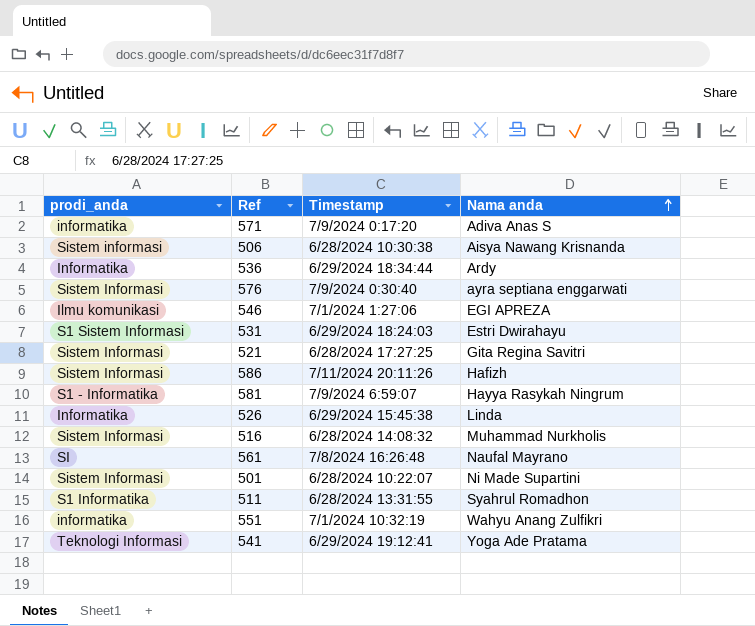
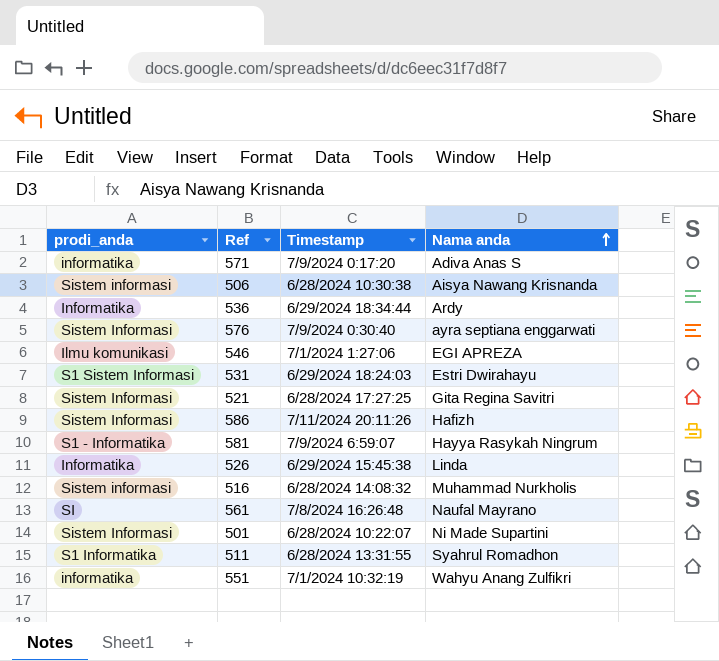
row 541: Teknologi Informasi | 6/29/2024 19:12:41 | Yoga Ade Pratama -> none
516 | prodi_anda: Sistem Informasi -> Sistem informasi

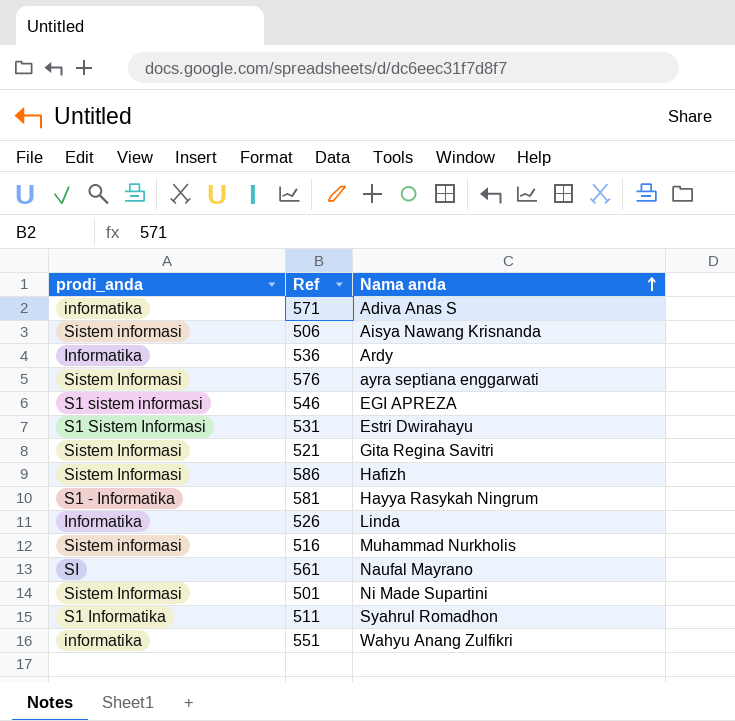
column Timestamp | position: 3 -> none
546 | prodi_anda: Ilmu komunikasi -> S1 sistem informasi

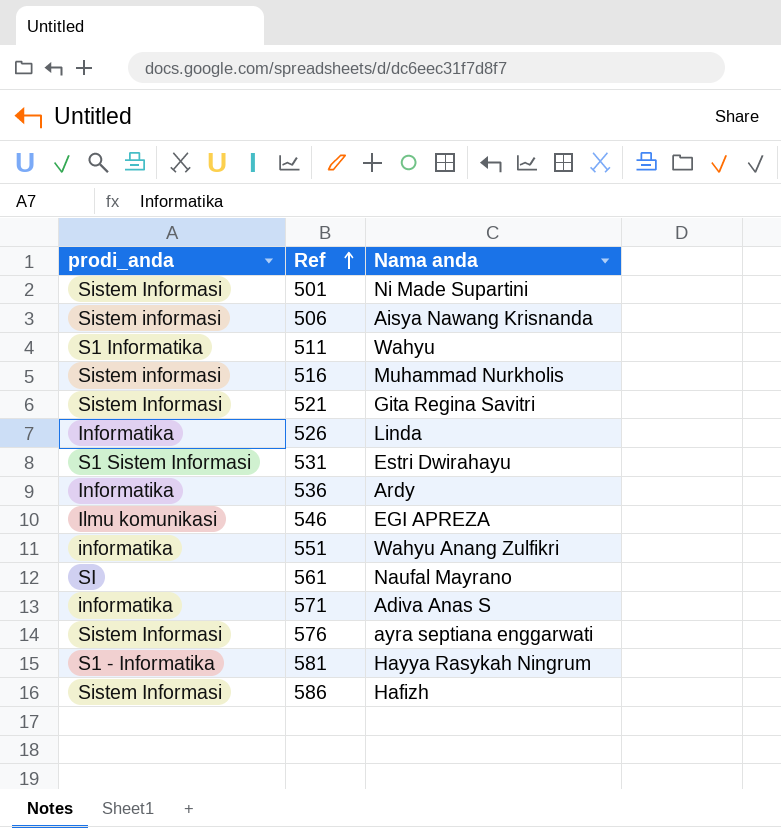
row order: Nama anda ascending -> Ref ascending
511 | Nama anda: Syahrul Romadhon -> Wahyu
546 | prodi_anda: S1 sistem informasi -> Ilmu komunikasi

